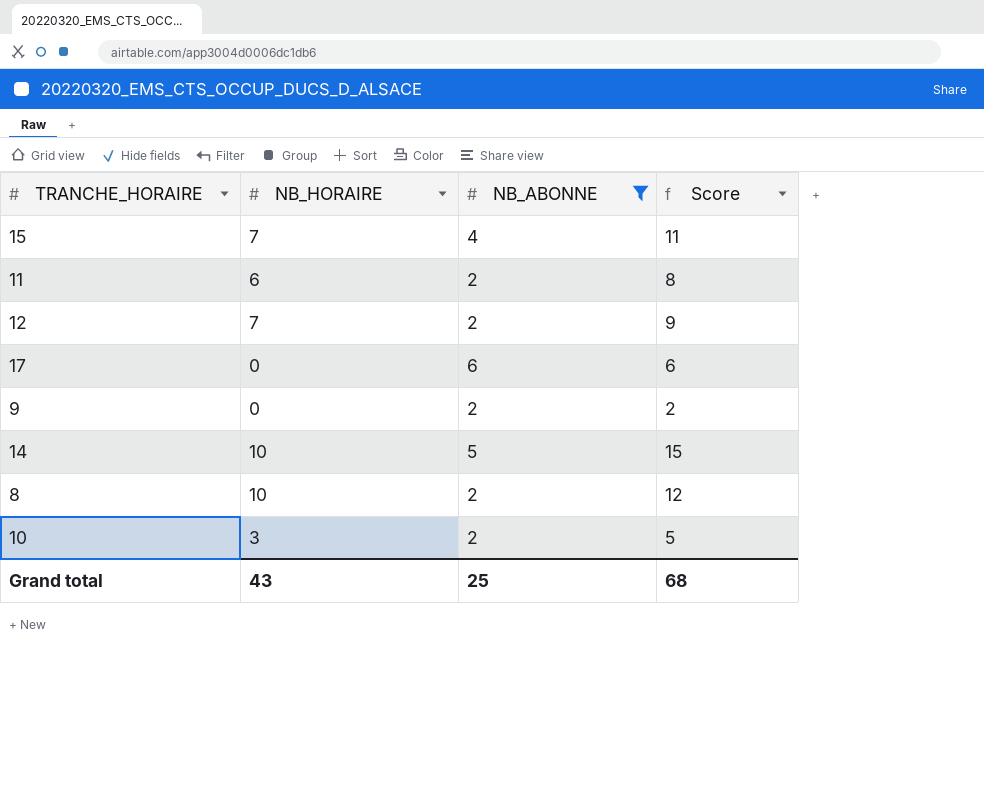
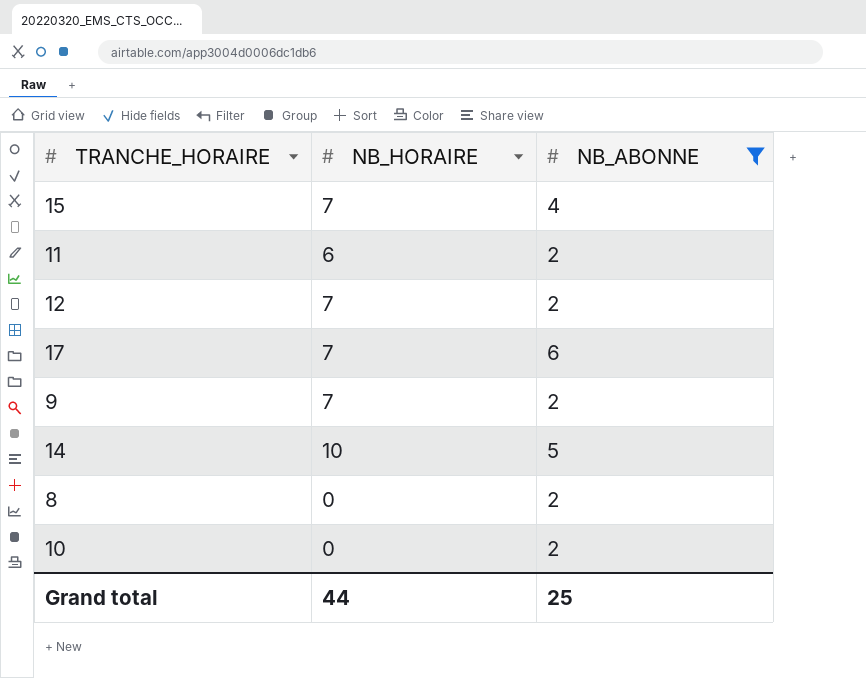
column Score | formula: [NB_HORAIRE] + [NB_ABONNE] -> none
17 | NB_HORAIRE: 0 -> 7
9 | NB_HORAIRE: 0 -> 7
8 | NB_HORAIRE: 10 -> 0
10 | NB_HORAIRE: 3 -> 0
Grand total | NB_HORAIRE: 43 -> 44

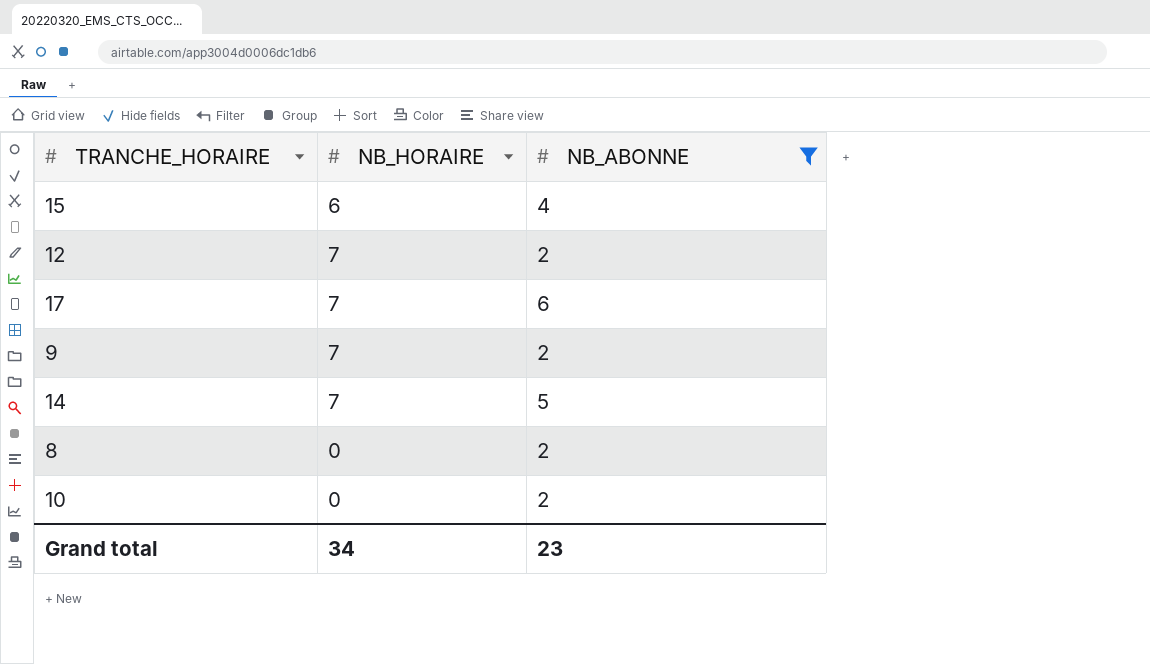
row 11: 6 | 2 -> none
15 | NB_HORAIRE: 7 -> 6
14 | NB_HORAIRE: 10 -> 7
Grand total | NB_HORAIRE: 44 -> 34
Grand total | NB_ABONNE: 25 -> 23

